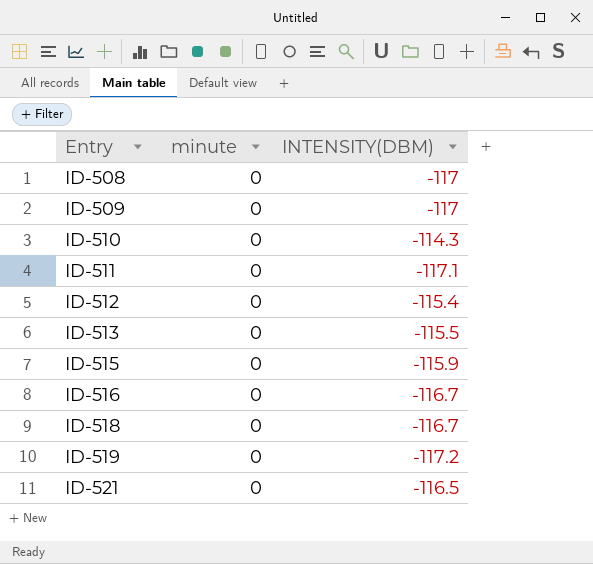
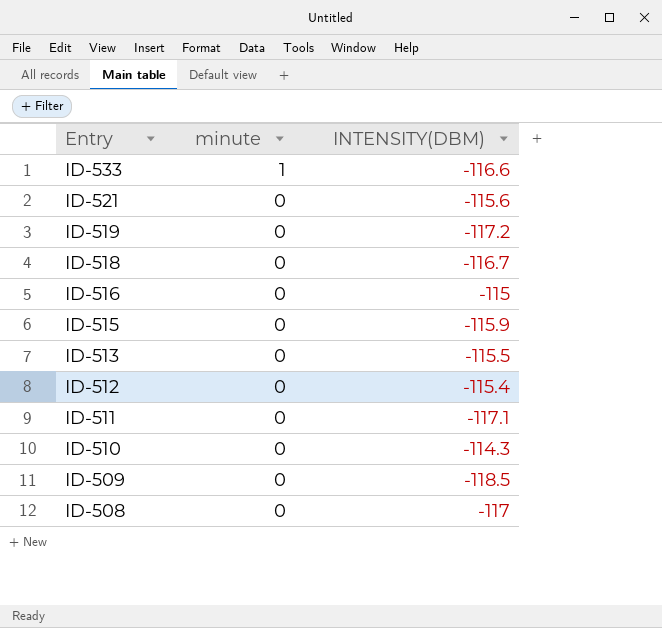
row order: Entry ascending -> Entry descending
row ID-533: none -> 1 | -116.6
ID-521 | INTENSITY(DBM): -116.5 -> -115.6
ID-516 | INTENSITY(DBM): -116.7 -> -115
ID-509 | INTENSITY(DBM): -117 -> -118.5

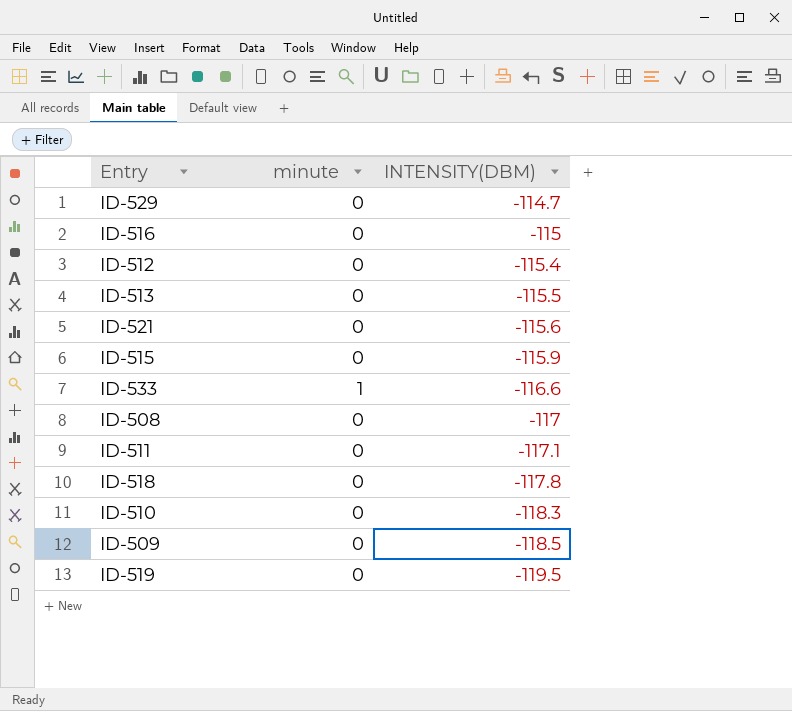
row order: Entry descending -> INTENSITY(DBM) descending
row ID-529: none -> 0 | -114.7
ID-518 | INTENSITY(DBM): -116.7 -> -117.8
ID-510 | INTENSITY(DBM): -114.3 -> -118.3
ID-519 | INTENSITY(DBM): -117.2 -> -119.5

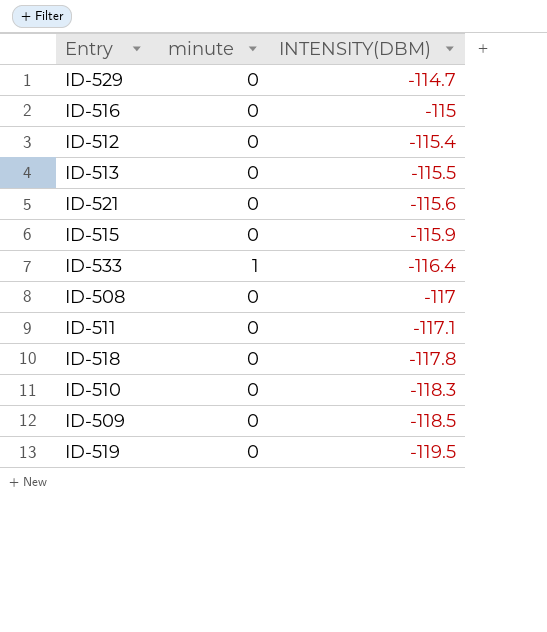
ID-533 | INTENSITY(DBM): -116.6 -> -116.4

